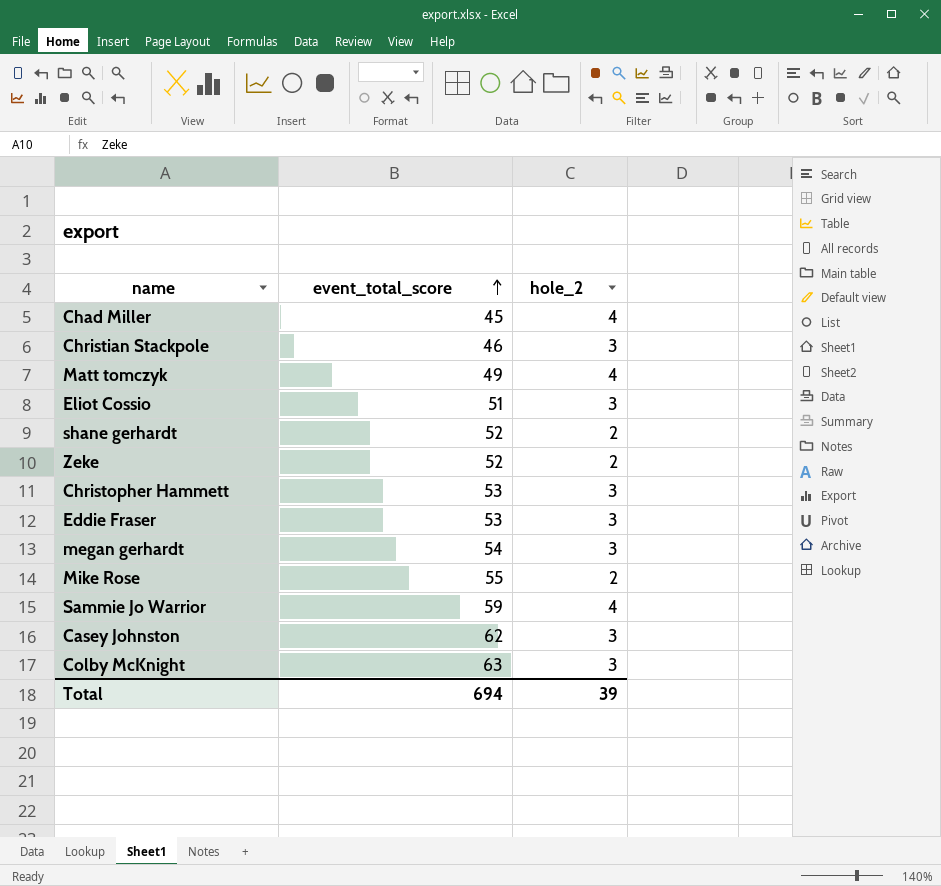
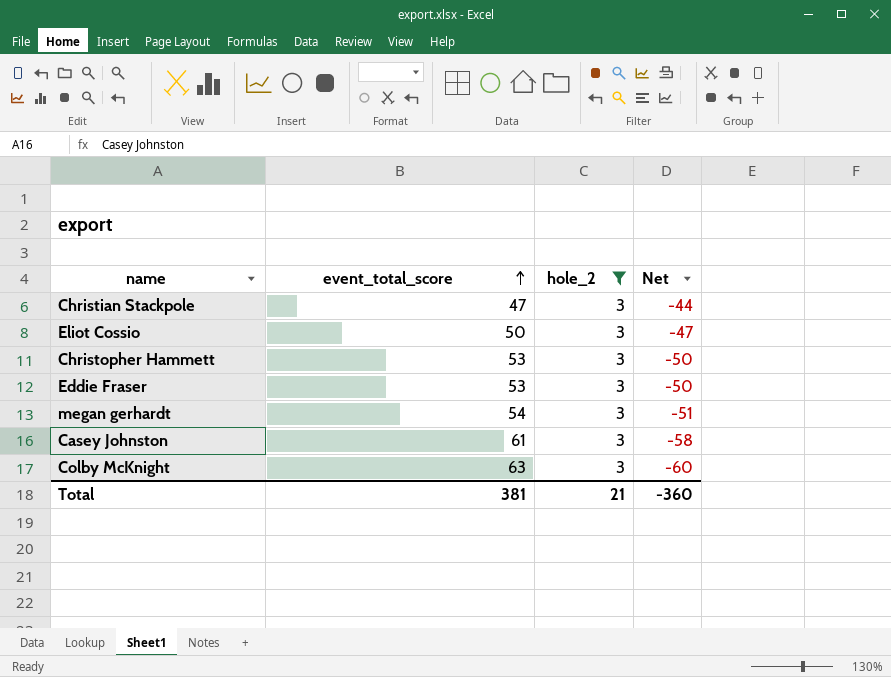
filter: none -> hole_2 = 3
column Net | formula: none -> [hole_2] - [event_total_score]
Christian Stackpole | event_total_score: 46 -> 47
Eliot Cossio | event_total_score: 51 -> 50
Casey Johnston | event_total_score: 62 -> 61
Total | event_total_score: 694 -> 381
Total | hole_2: 39 -> 21

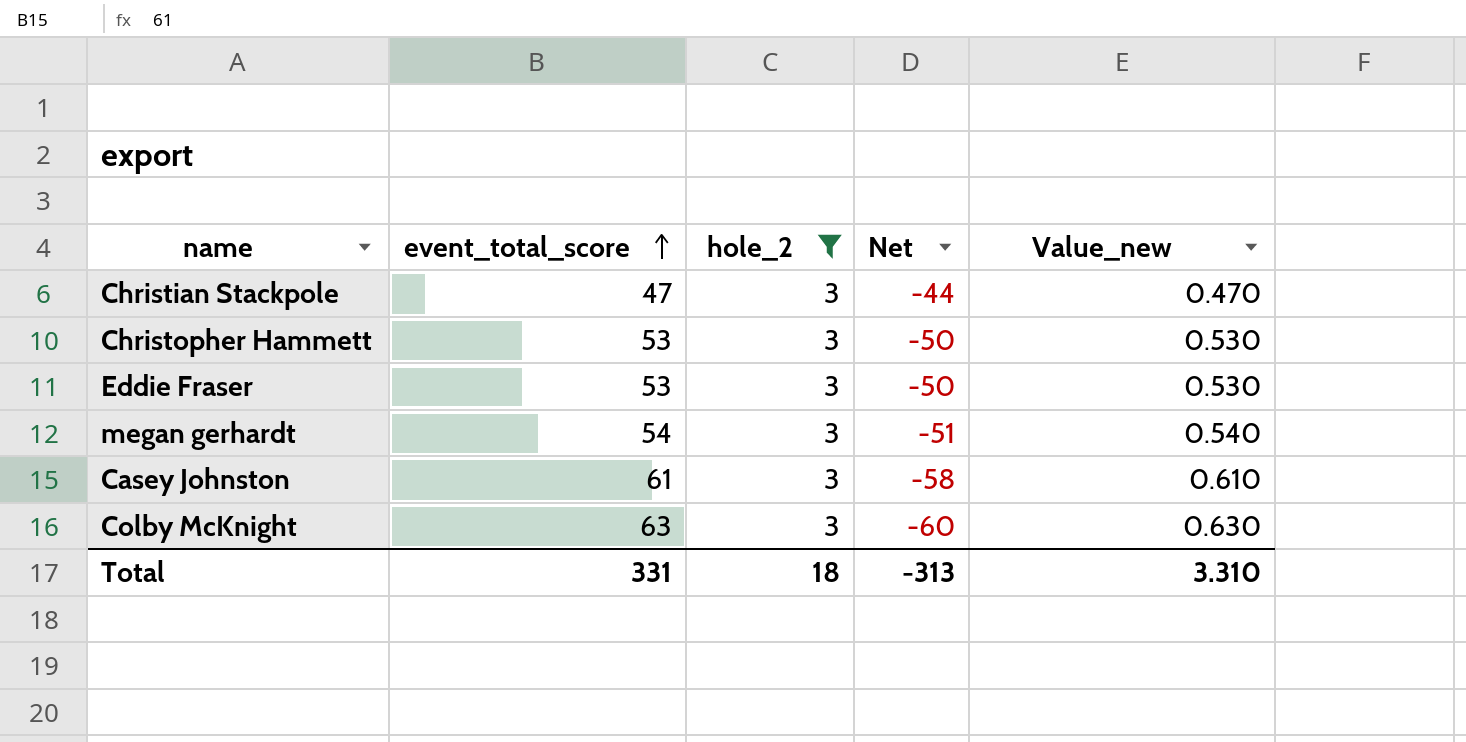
column Value_new | formula: none -> [event_total_score] * 0.01
row Eliot Cossio: 50 | 3 | -47 -> none
Total | event_total_score: 381 -> 331
Total | hole_2: 21 -> 18
Total | Net: -360 -> -313

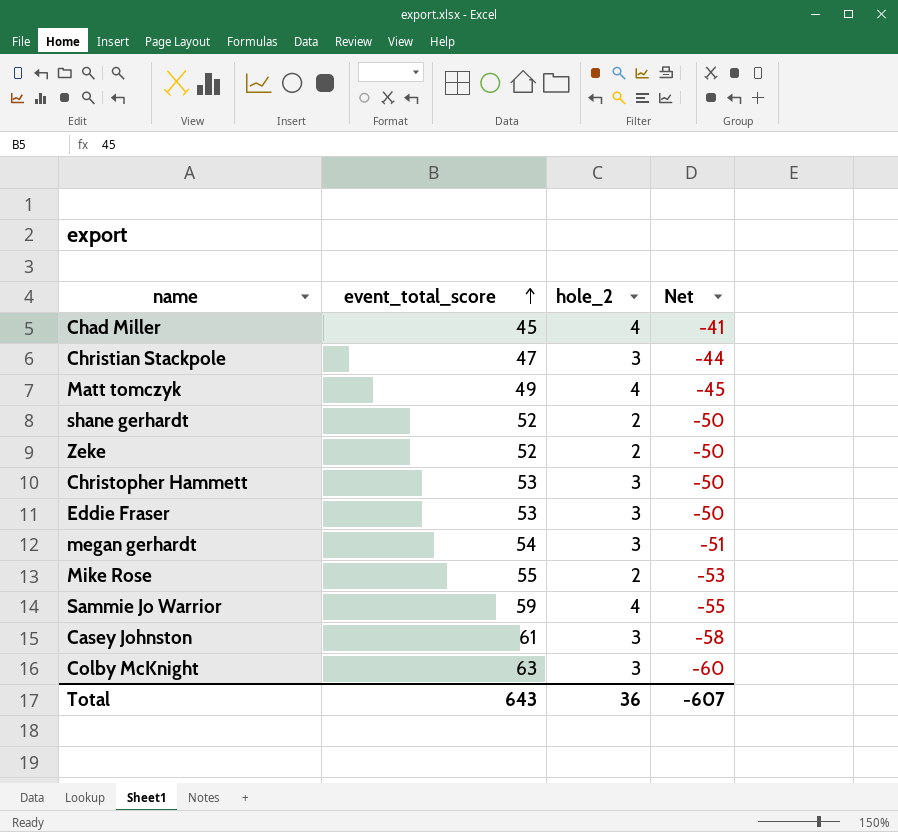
filter: hole_2 = 3 -> none
column Value_new | formula: [event_total_score] * 0.01 -> none
Total | event_total_score: 331 -> 643
Total | hole_2: 18 -> 36
Total | Net: -313 -> -607

